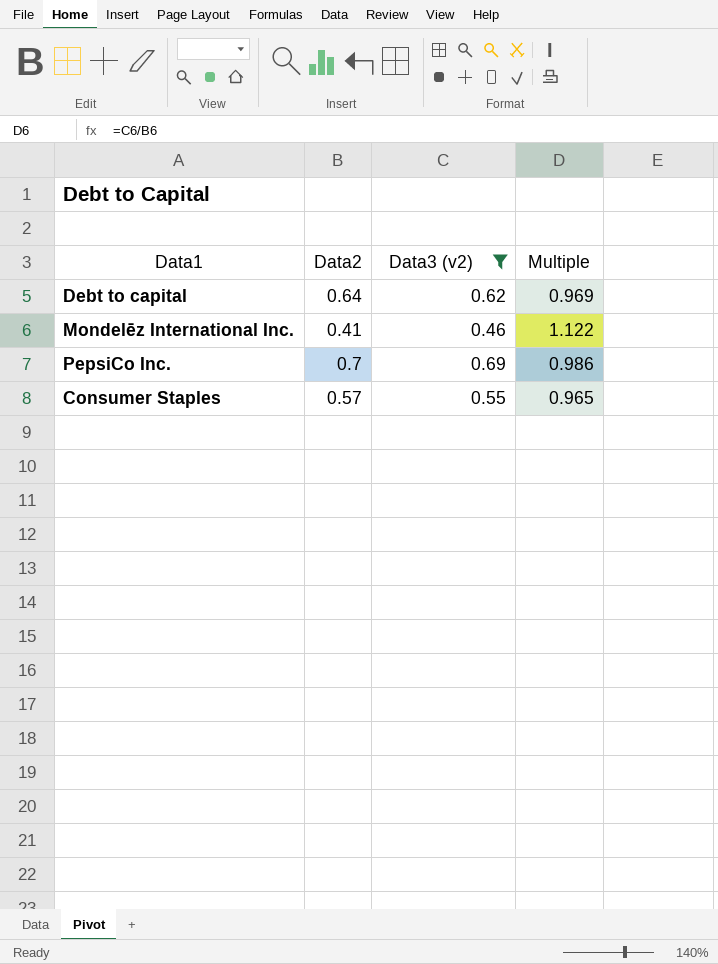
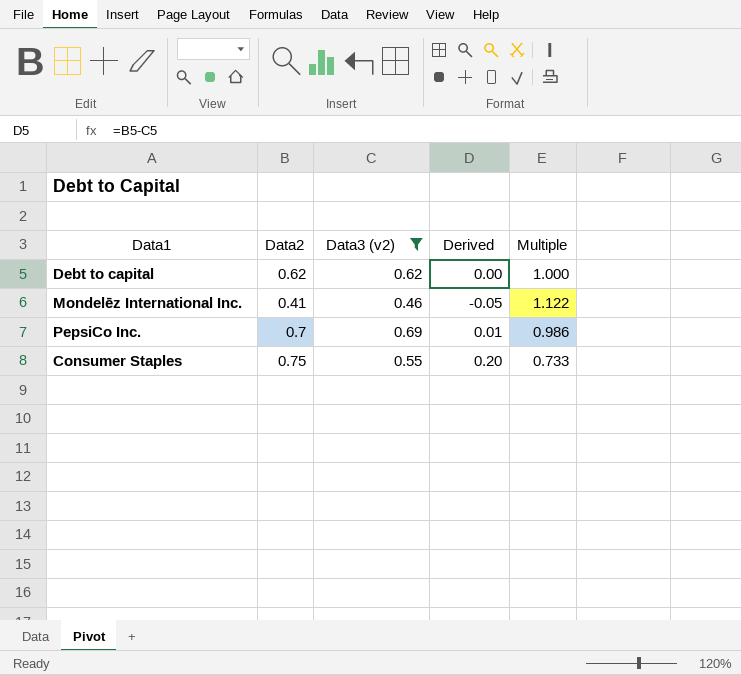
column Derived | formula: none -> [Data2] - [Data3 (v2)]
Debt to capital | Data2: 0.64 -> 0.62
Debt to capital | Multiple: 0.969 -> 1.000
Consumer Staples | Data2: 0.57 -> 0.75
Consumer Staples | Multiple: 0.965 -> 0.733

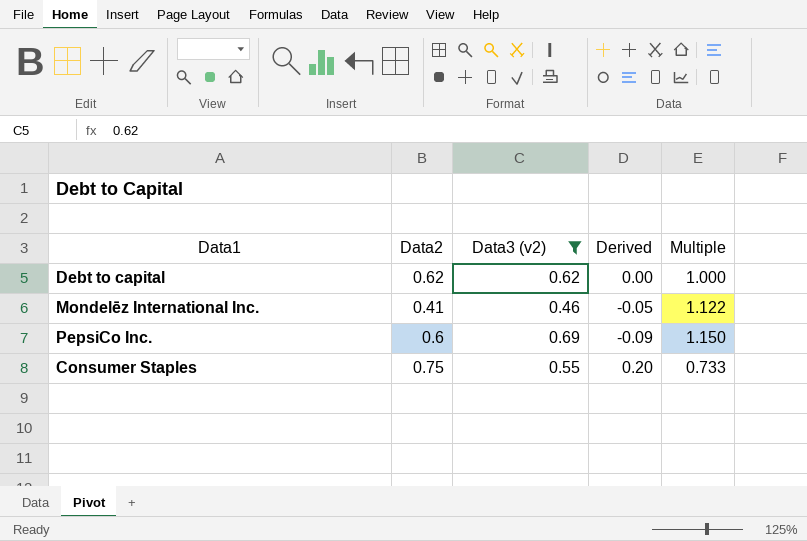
PepsiCo Inc. | Data2: 0.7 -> 0.6
PepsiCo Inc. | Derived: 0.01 -> -0.09
PepsiCo Inc. | Multiple: 0.986 -> 1.150

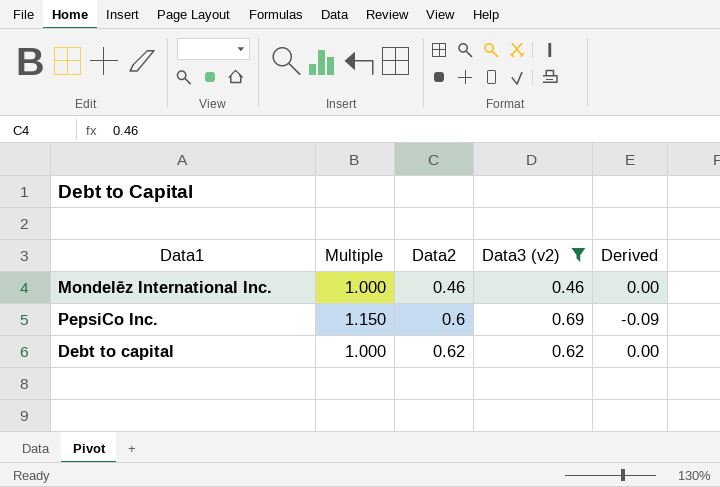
row order: none -> Data2 ascending
column Multiple | position: 5 -> 2
row Consumer Staples: 0.75 | 0.55 | 0.20 | 0.733 -> none
Mondelēz International Inc. | Multiple: 1.122 -> 1.000
Mondelēz International Inc. | Data2: 0.41 -> 0.46
Mondelēz International Inc. | Derived: -0.05 -> 0.00

